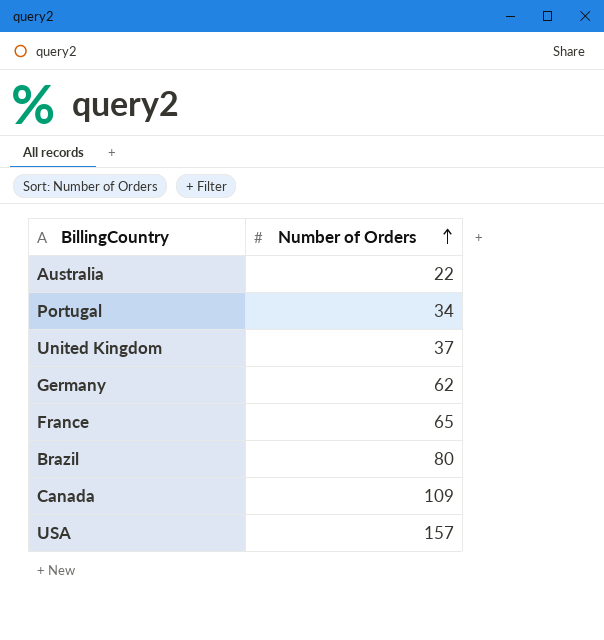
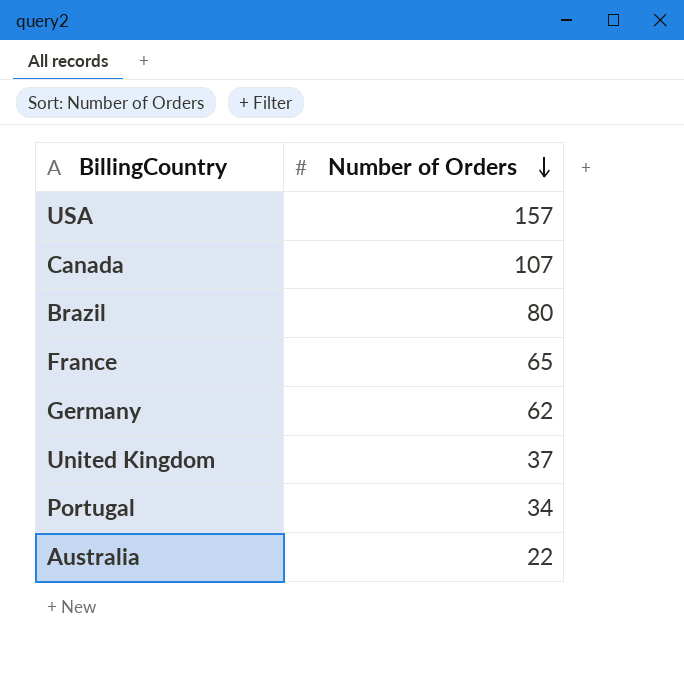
row order: Number of Orders ascending -> Number of Orders descending
Canada | Number of Orders: 109 -> 107

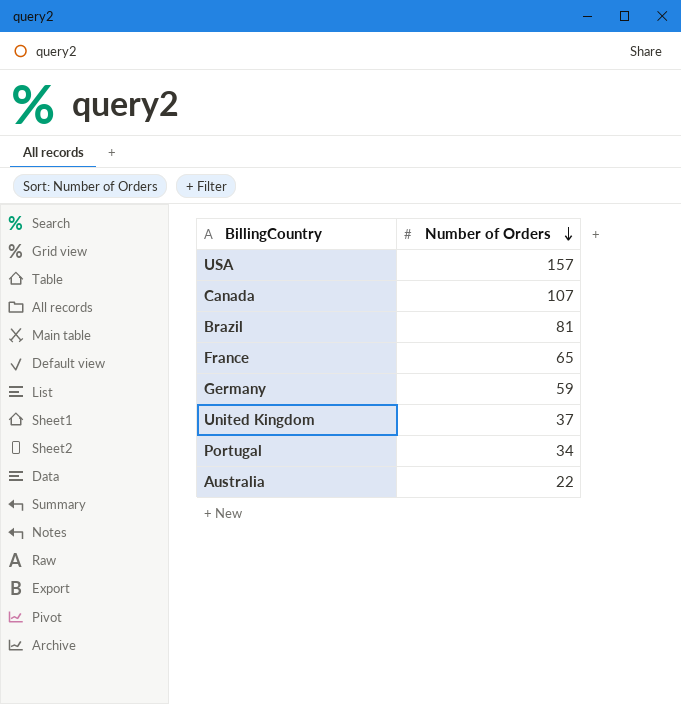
Brazil | Number of Orders: 80 -> 81
Germany | Number of Orders: 62 -> 59

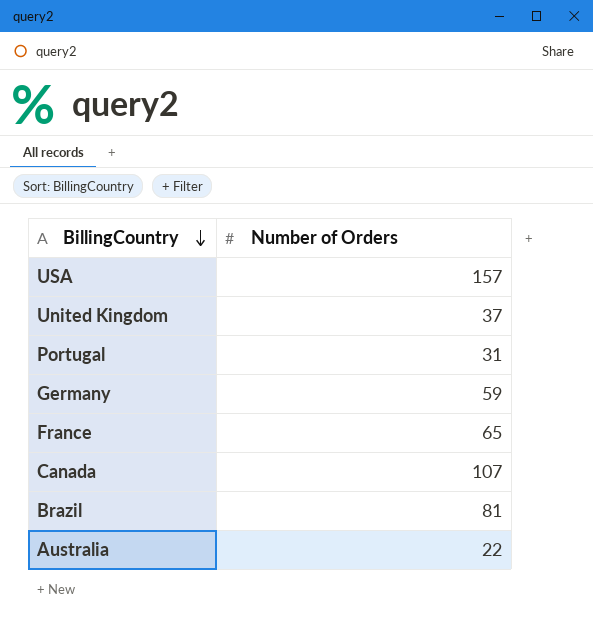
row order: Number of Orders descending -> BillingCountry descending
Portugal | Number of Orders: 34 -> 31

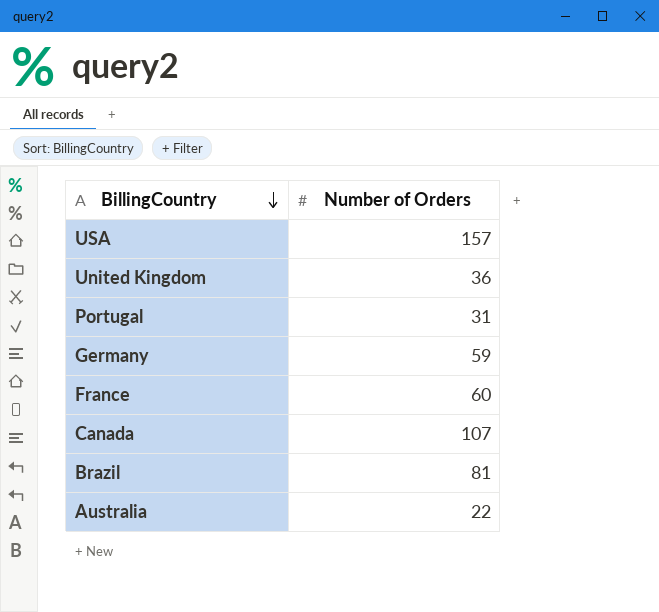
United Kingdom | Number of Orders: 37 -> 36
France | Number of Orders: 65 -> 60

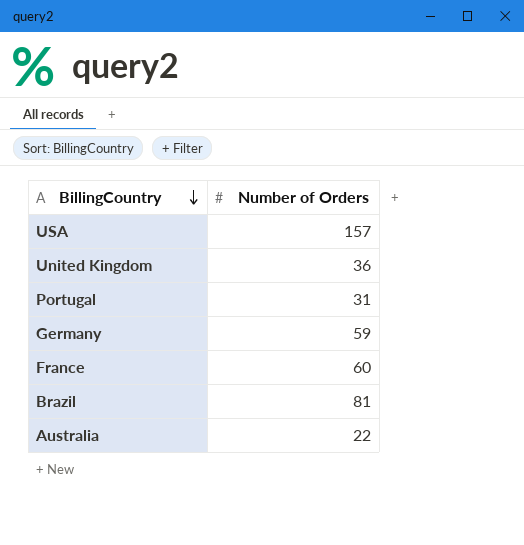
row Canada: 107 -> none

